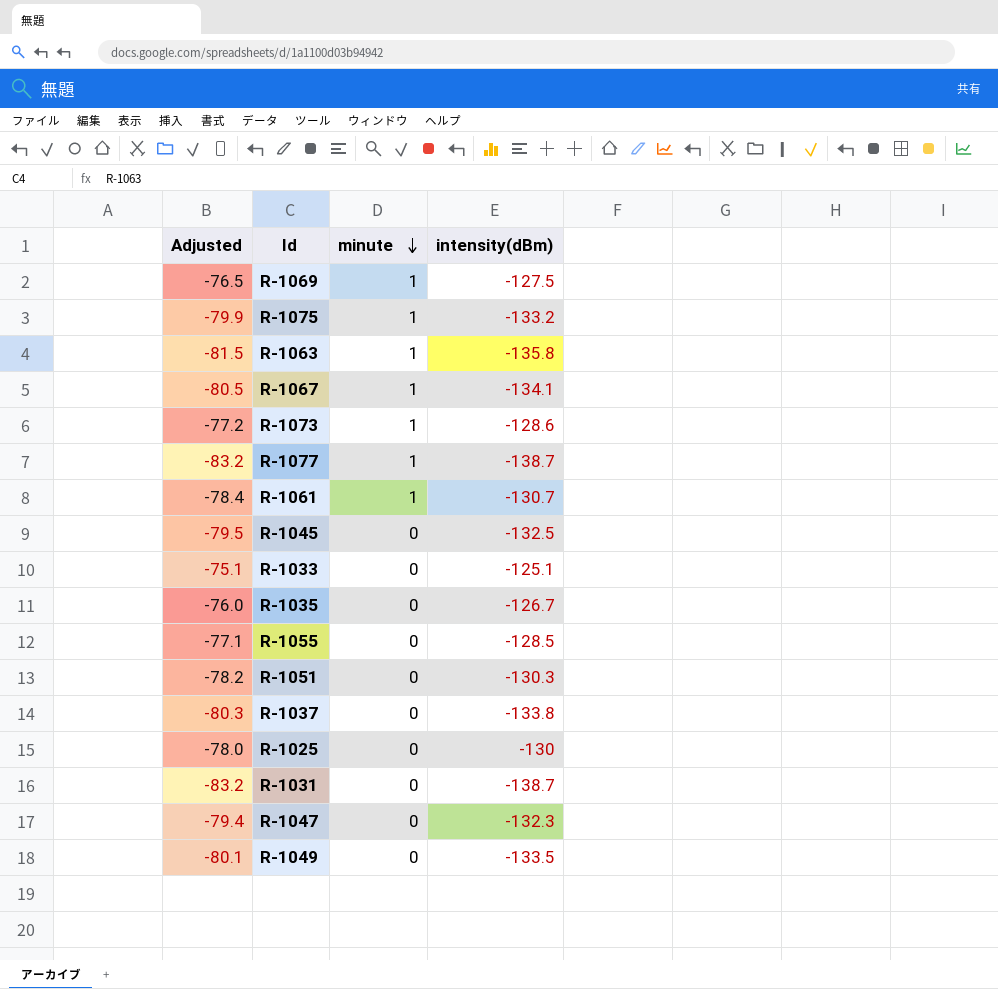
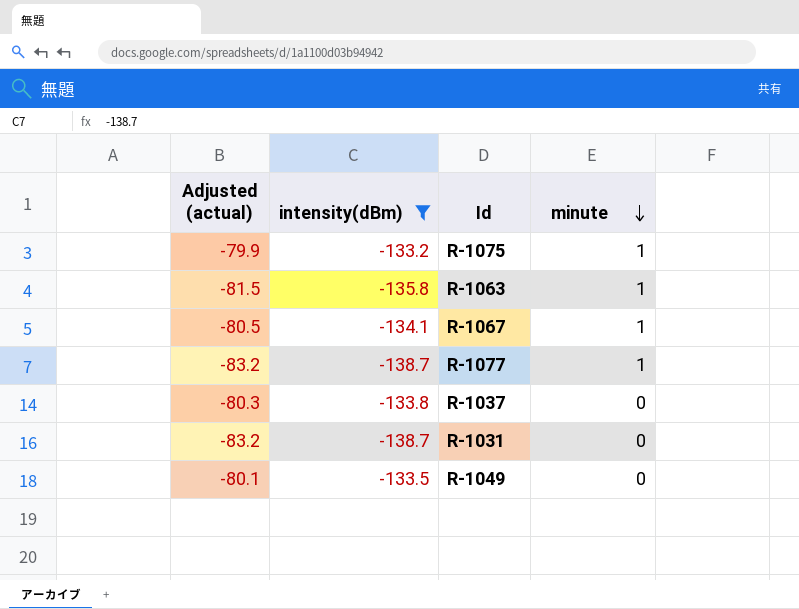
filter: none -> intensity(dBm) <= -133.2
column name: Adjusted -> Adjusted (actual)
column intensity(dBm) | position: 4 -> 2

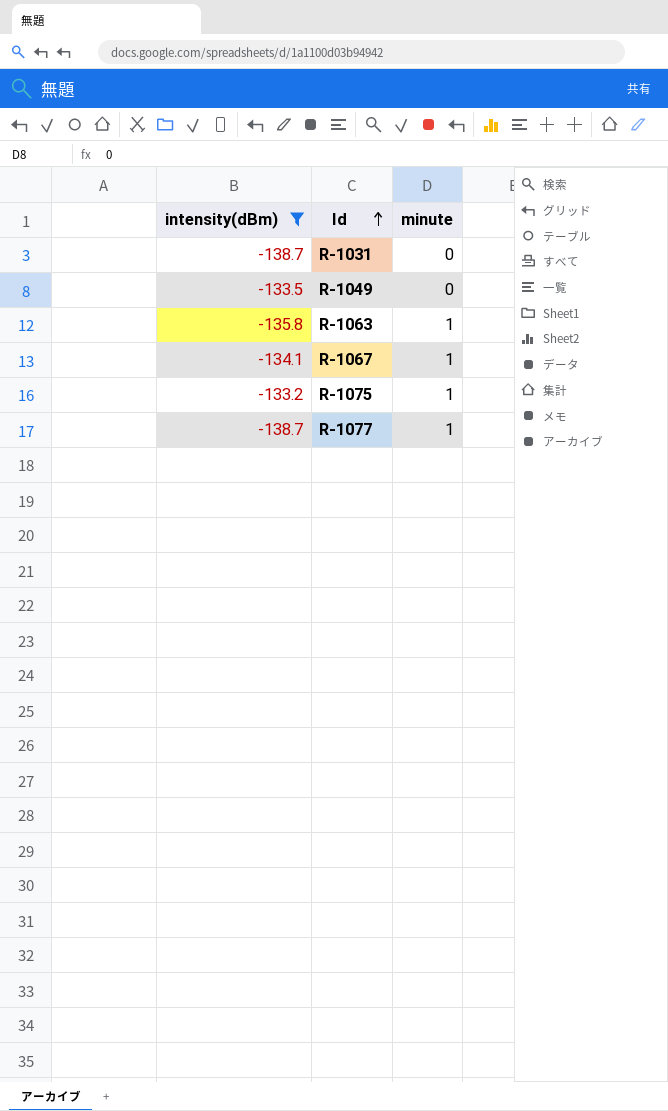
row order: minute descending -> Id ascending
column Adjusted (actual) | formula: [intensity(dBm)] * 0.6 -> none
row R-1037: -80.3 | -133.8 | 0 -> none

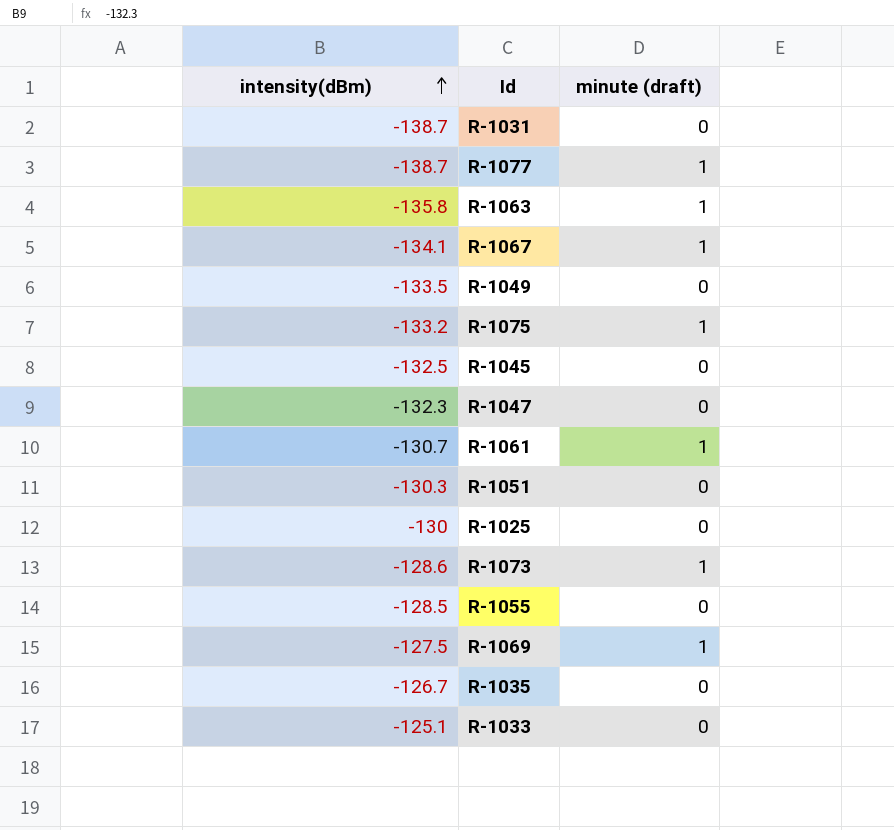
filter: intensity(dBm) <= -133.2 -> none
row order: Id ascending -> intensity(dBm) ascending
column name: minute -> minute (draft)

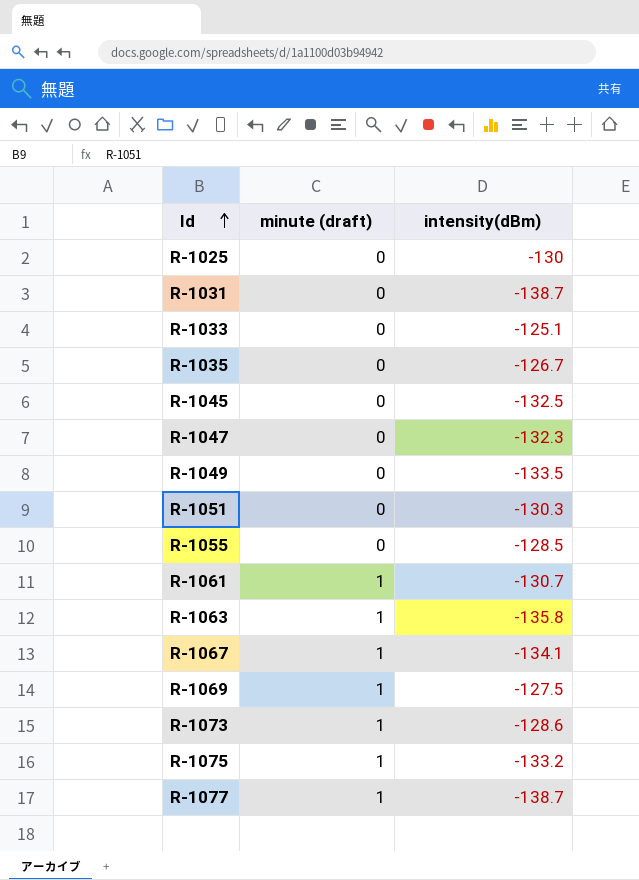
row order: intensity(dBm) ascending -> Id ascending
column intensity(dBm) | position: 1 -> 3

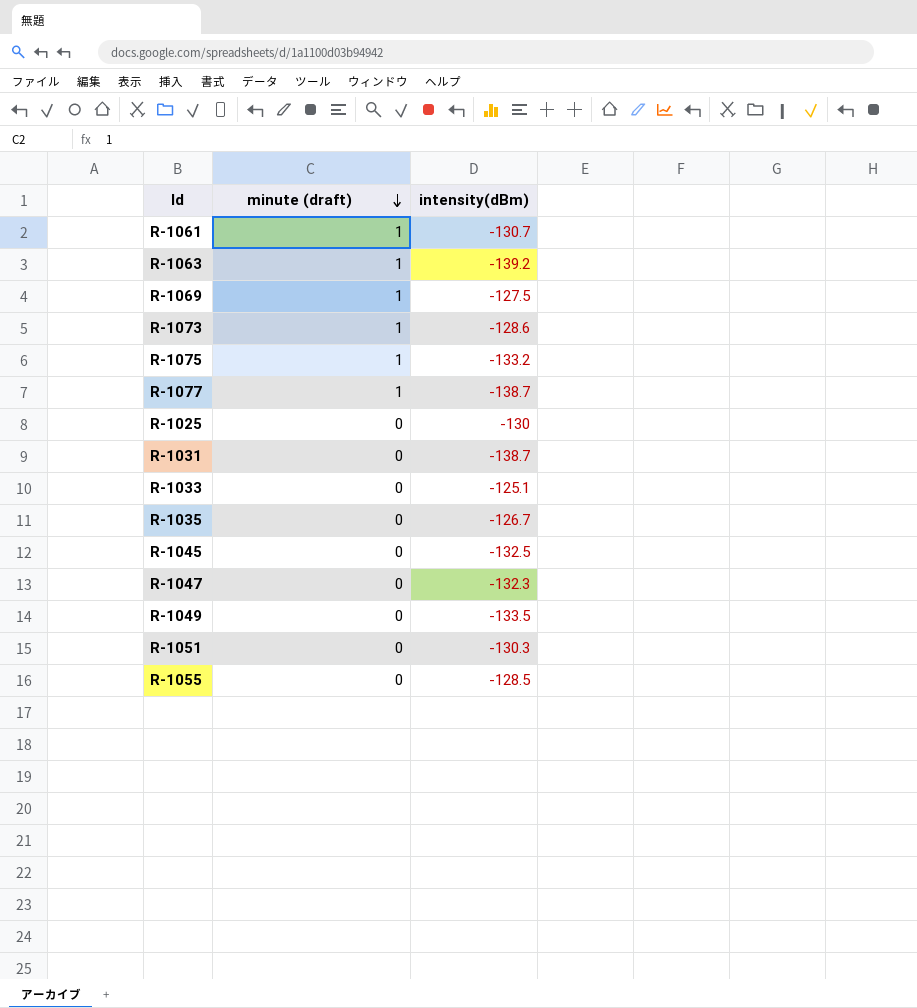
row order: Id ascending -> minute (draft) descending
row R-1067: 1 | -134.1 -> none
R-1063 | intensity(dBm): -135.8 -> -139.2

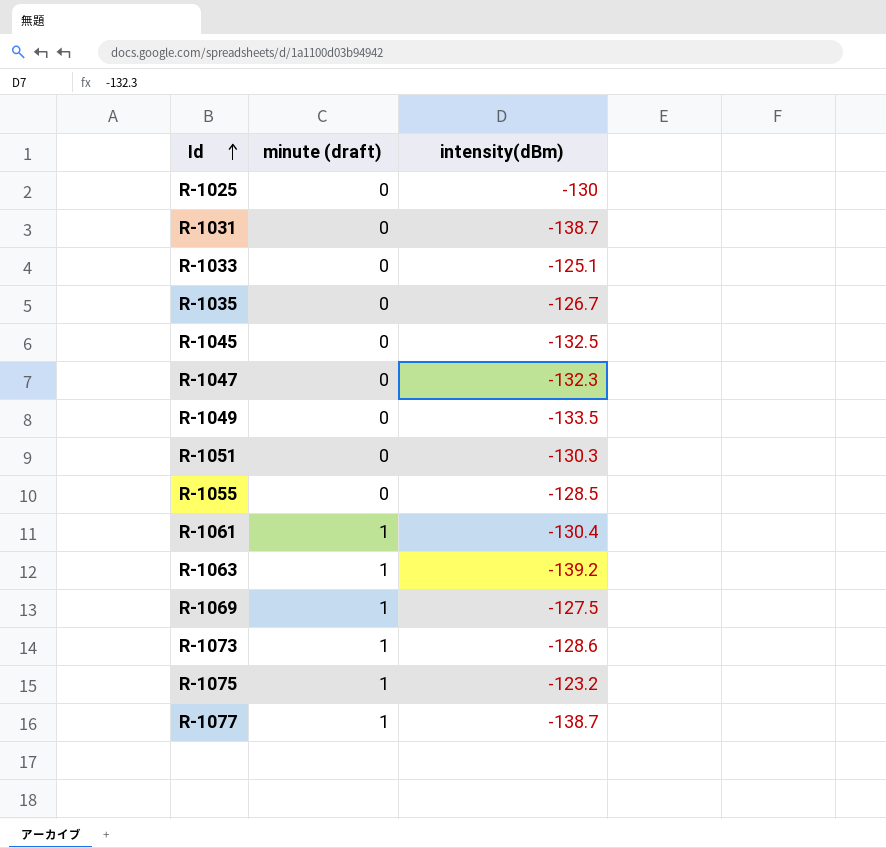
row order: minute (draft) descending -> Id ascending
R-1061 | intensity(dBm): -130.7 -> -130.4
R-1075 | intensity(dBm): -133.2 -> -123.2

